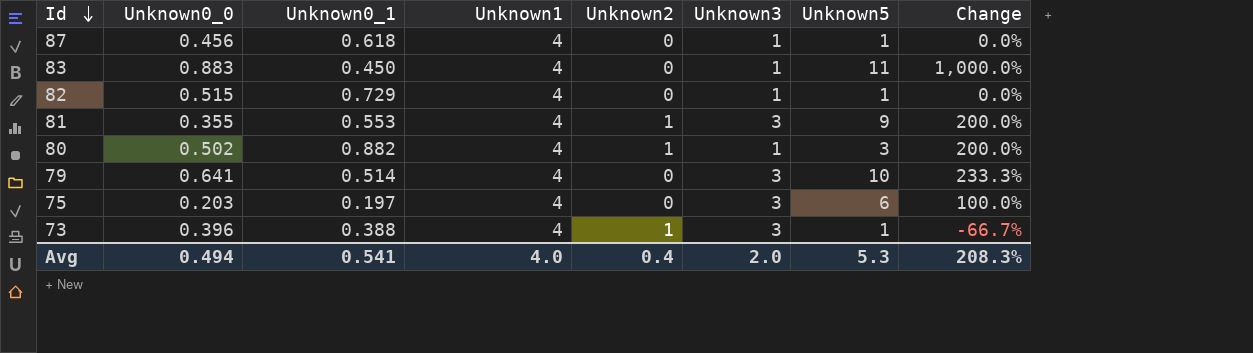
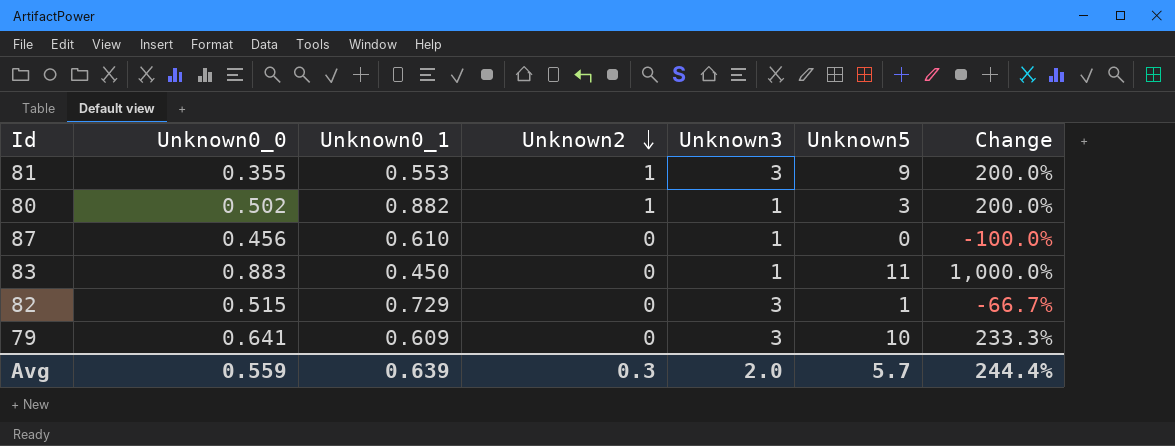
row order: Id descending -> Unknown2 descending
column Unknown1 | position: 4 -> none
row 75: 0.203 | 0.197 | 4 | 0 | 3 | 6 | 100.0% -> none
row 73: 0.396 | 0.388 | 4 | 1 | 3 | 1 | -66.7% -> none
87 | Unknown0_1: 0.618 -> 0.610
87 | Unknown5: 1 -> 0
87 | Change: 0.0% -> -100.0%
82 | Unknown3: 1 -> 3
82 | Change: 0.0% -> -66.7%
79 | Unknown0_1: 0.514 -> 0.609
Avg | Unknown0_0: 0.494 -> 0.559
Avg | Unknown0_1: 0.541 -> 0.639
Avg | Unknown2: 0.4 -> 0.3
Avg | Unknown5: 5.3 -> 5.7
Avg | Change: 208.3% -> 244.4%

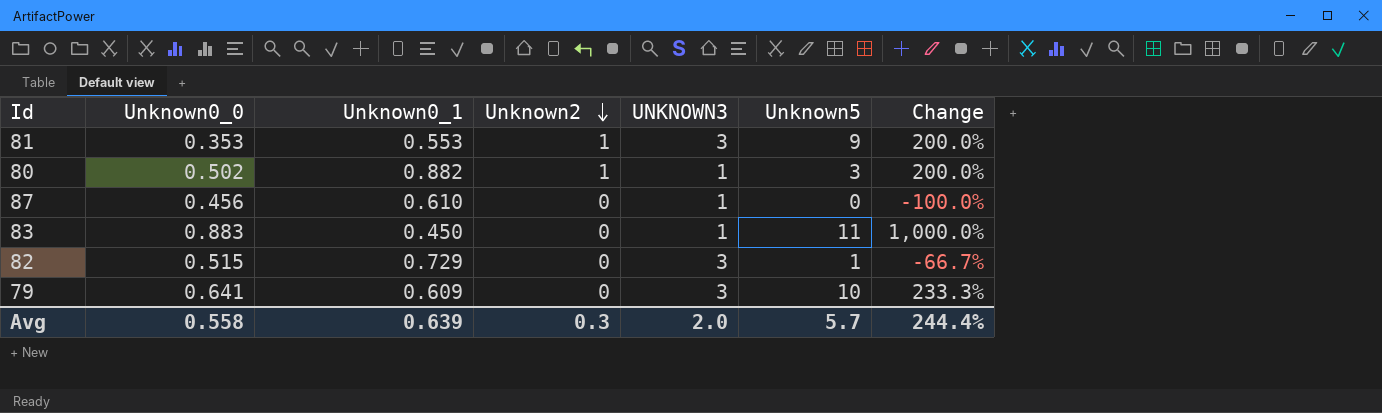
column name: Unknown3 -> UNKNOWN3
81 | Unknown0_0: 0.355 -> 0.353
Avg | Unknown0_0: 0.559 -> 0.558

